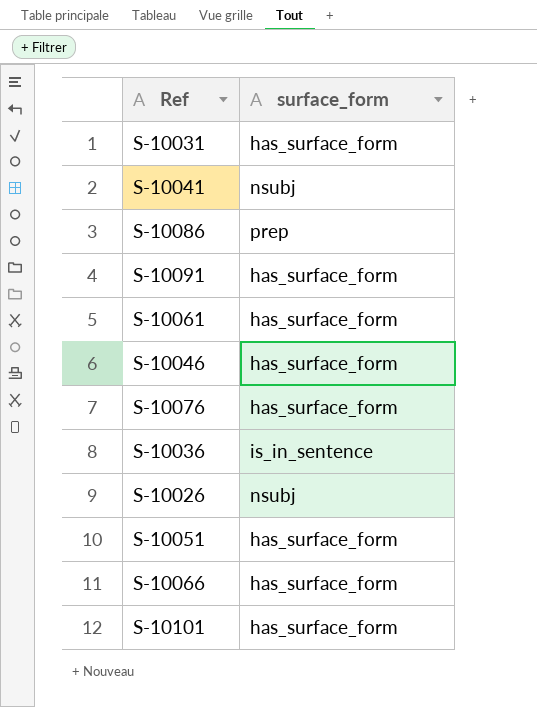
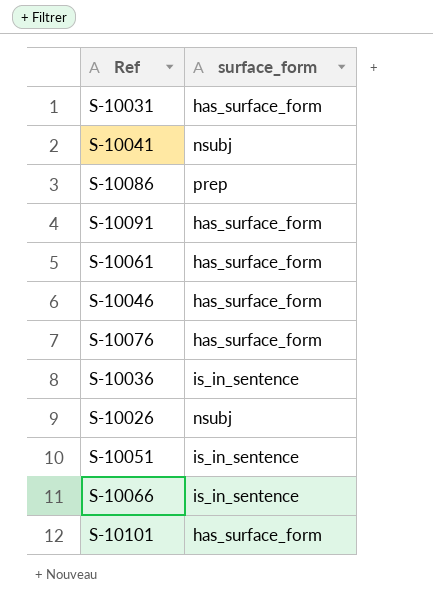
S-10051 | surface_form: has_surface_form -> is_in_sentence
S-10066 | surface_form: has_surface_form -> is_in_sentence

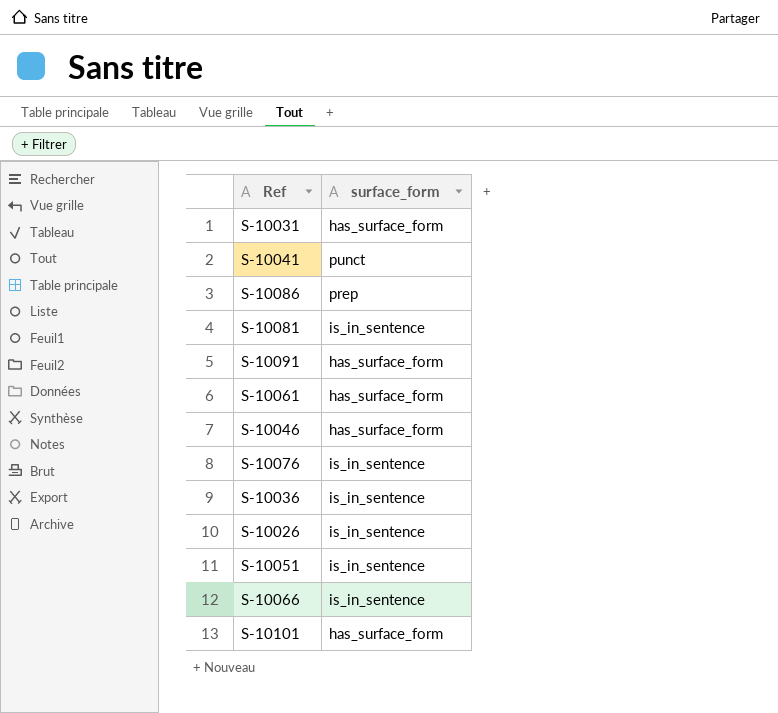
S-10041 | surface_form: nsubj -> punct
row S-10081: none -> is_in_sentence
S-10076 | surface_form: has_surface_form -> is_in_sentence
S-10026 | surface_form: nsubj -> is_in_sentence

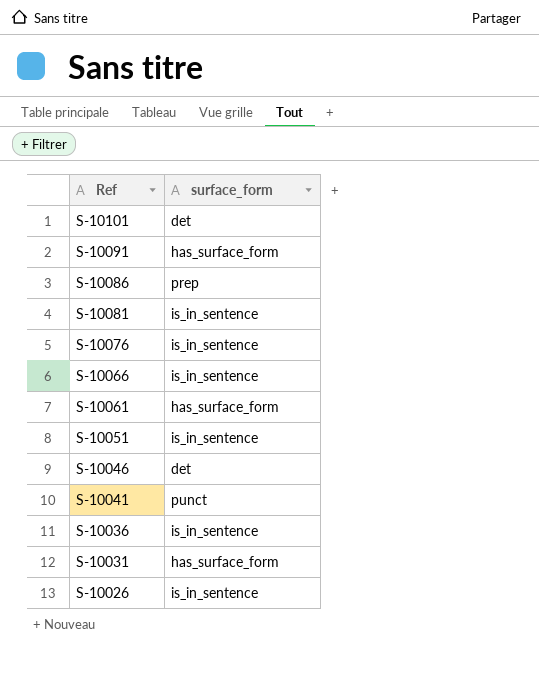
row order: none -> Ref descending
S-10101 | surface_form: has_surface_form -> det
S-10046 | surface_form: has_surface_form -> det

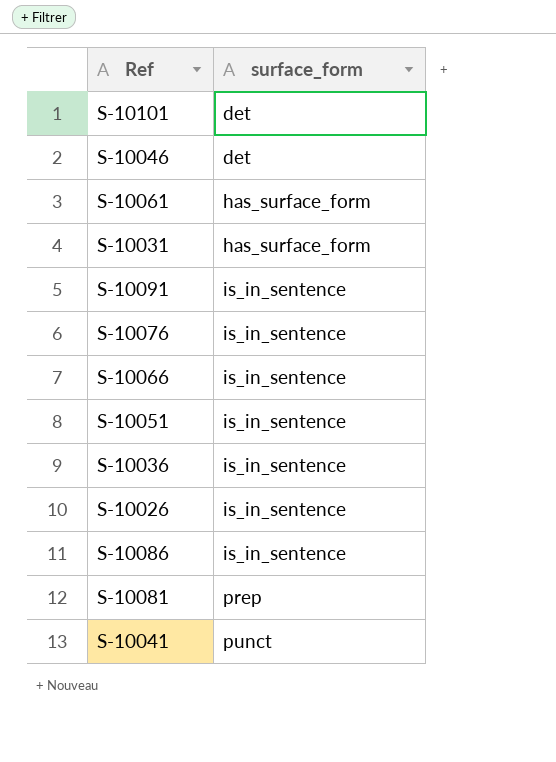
row order: Ref descending -> surface_form ascending
S-10091 | surface_form: has_surface_form -> is_in_sentence
S-10086 | surface_form: prep -> is_in_sentence
S-10081 | surface_form: is_in_sentence -> prep

